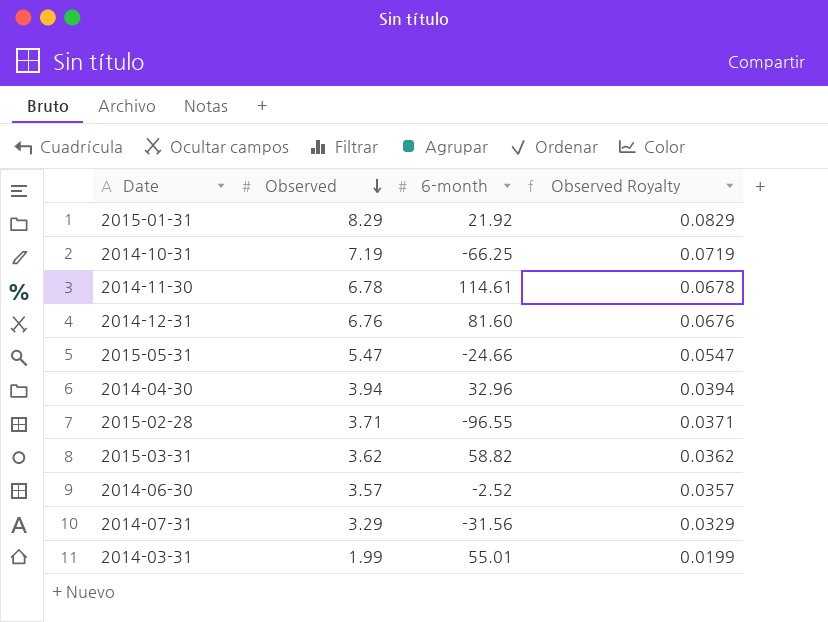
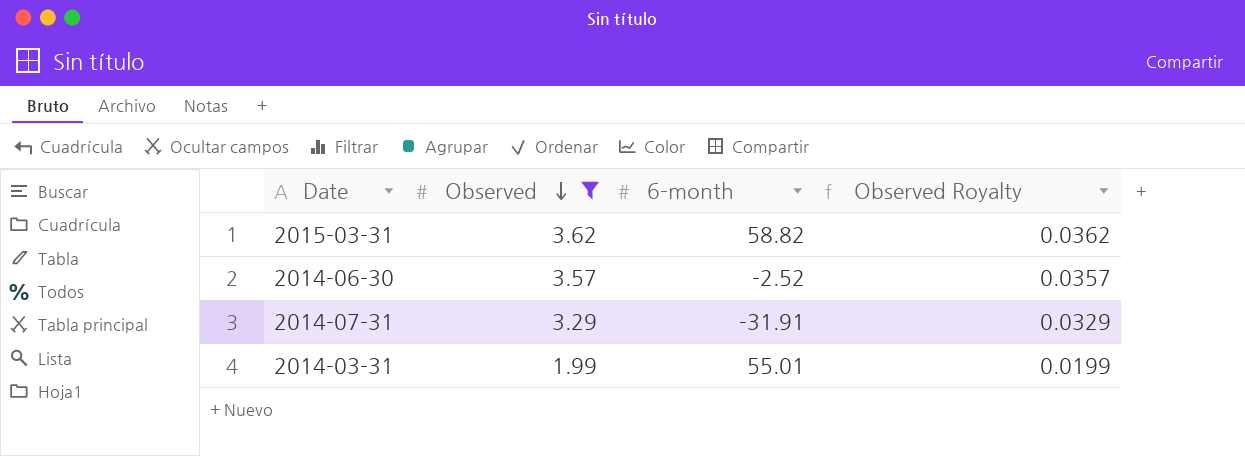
filter: none -> Observed <= 3.62
2014-07-31 | 6-month: -31.56 -> -31.91

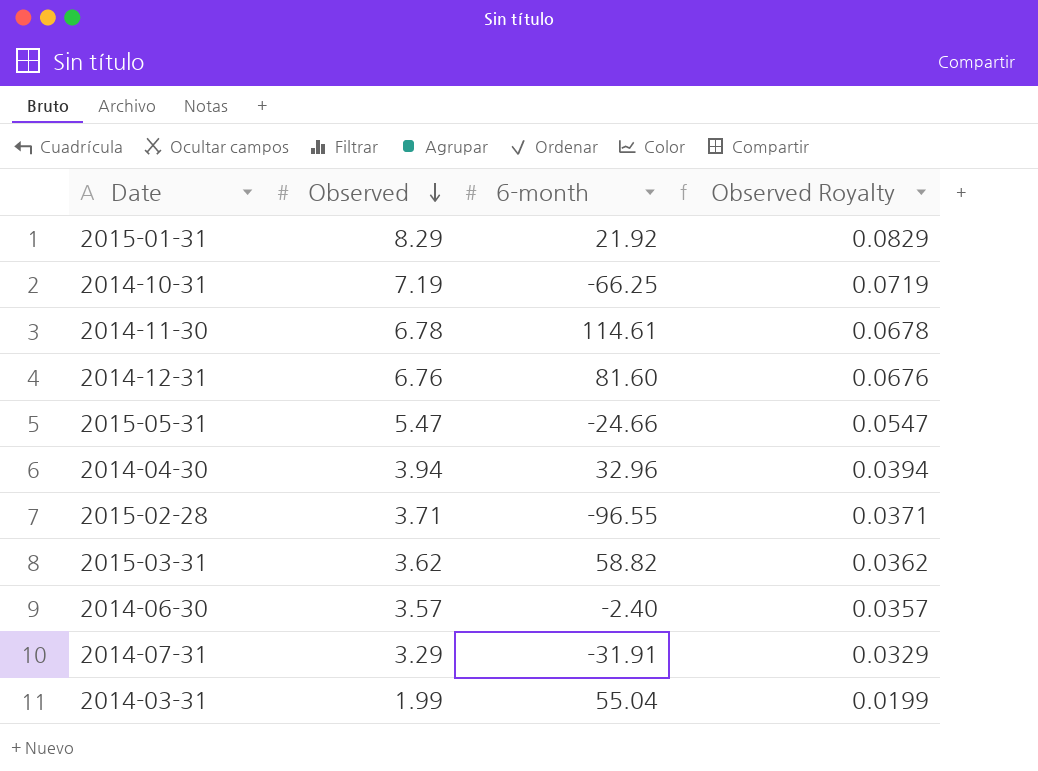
filter: Observed <= 3.62 -> none
2014-06-30 | 6-month: -2.52 -> -2.40
2014-03-31 | 6-month: 55.01 -> 55.04

